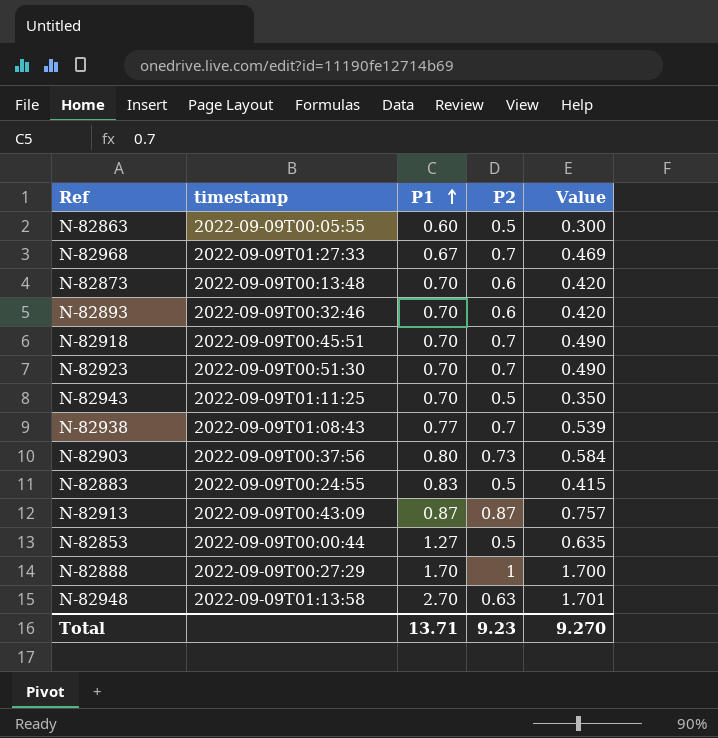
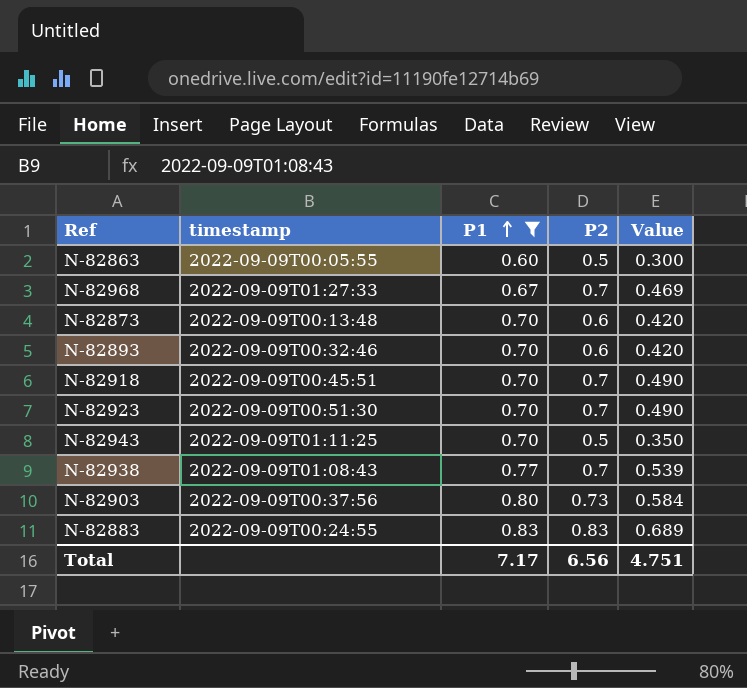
filter: none -> P1 <= 0.83
N-82883 | P2: 0.5 -> 0.83
N-82883 | Value: 0.415 -> 0.689
Total | P1: 13.71 -> 7.17
Total | P2: 9.23 -> 6.56
Total | Value: 9.270 -> 4.751

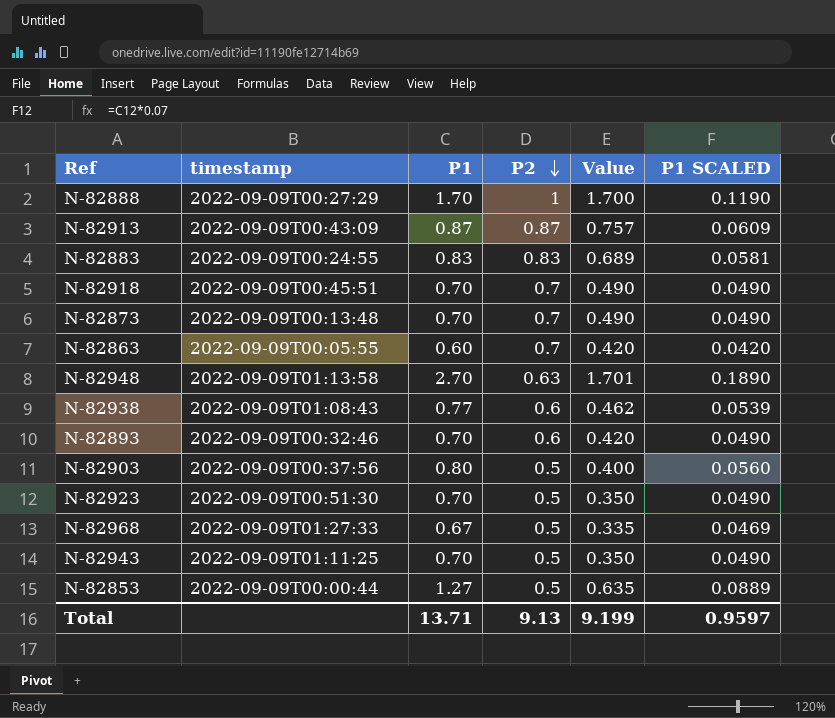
filter: P1 <= 0.83 -> none
row order: P1 ascending -> P2 descending
column P1 SCALED | formula: none -> [P1] * 0.07
N-82873 | P2: 0.6 -> 0.7
N-82873 | Value: 0.420 -> 0.490
N-82863 | P2: 0.5 -> 0.7
N-82863 | Value: 0.300 -> 0.420
N-82938 | P2: 0.7 -> 0.6
N-82938 | Value: 0.539 -> 0.462
N-82903 | P2: 0.73 -> 0.5
N-82903 | Value: 0.584 -> 0.400
N-82923 | P2: 0.7 -> 0.5
N-82923 | Value: 0.490 -> 0.350
N-82968 | P2: 0.7 -> 0.5
N-82968 | Value: 0.469 -> 0.335
Total | P1: 7.17 -> 13.71
Total | P2: 6.56 -> 9.13
Total | Value: 4.751 -> 9.199

